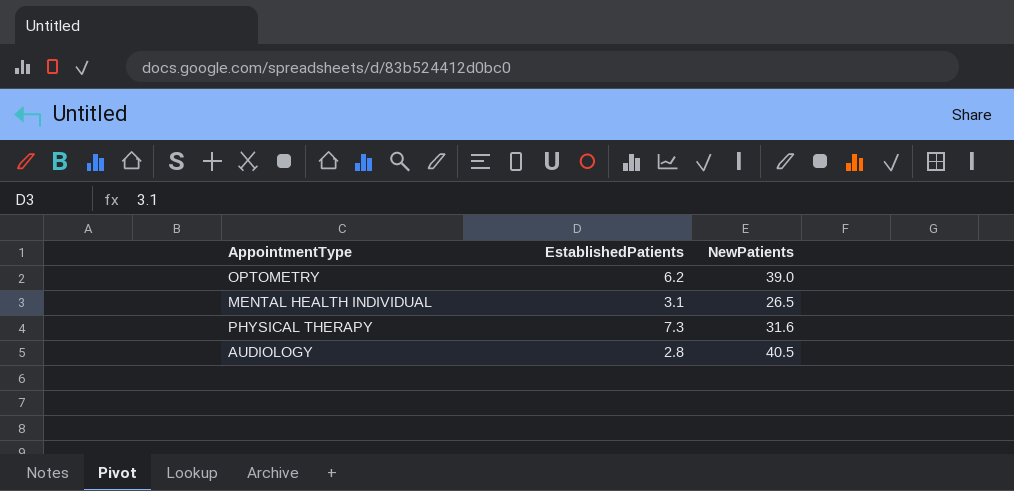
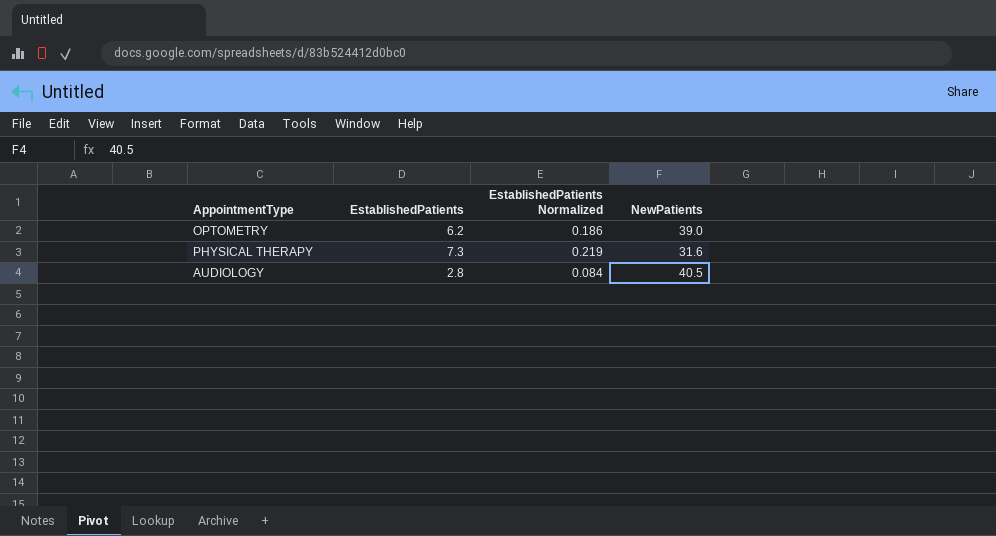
column EstablishedPatients Normalized | formula: none -> [EstablishedPatients] * 0.03
row MENTAL HEALTH INDIVIDUAL: 3.1 | 26.5 -> none

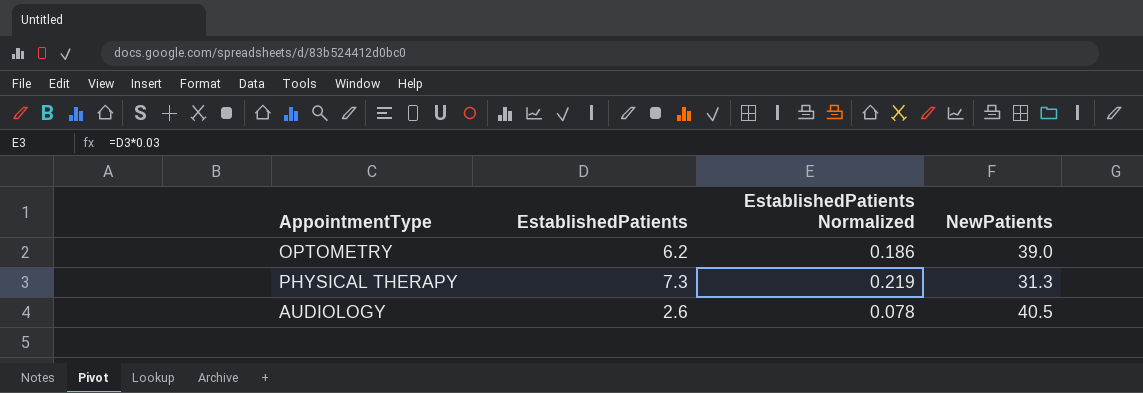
PHYSICAL THERAPY | NewPatients: 31.6 -> 31.3
AUDIOLOGY | EstablishedPatients: 2.8 -> 2.6
AUDIOLOGY | EstablishedPatients Normalized: 0.084 -> 0.078

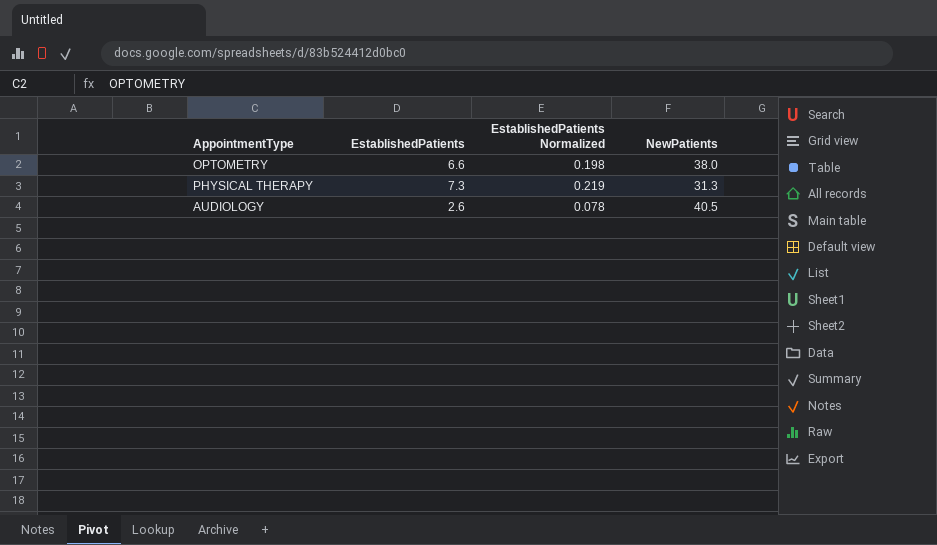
OPTOMETRY | EstablishedPatients: 6.2 -> 6.6
OPTOMETRY | EstablishedPatients Normalized: 0.186 -> 0.198
OPTOMETRY | NewPatients: 39.0 -> 38.0

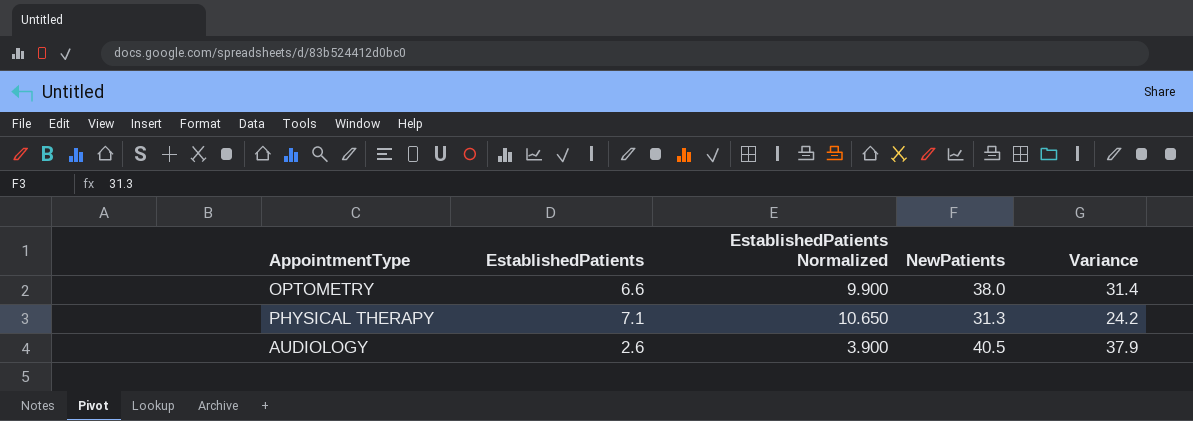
column EstablishedPatients Normalized | formula: [EstablishedPatients] * 0.03 -> [EstablishedPatients] * 1.5
column Variance | formula: none -> [NewPatients] - [EstablishedPatients]
PHYSICAL THERAPY | EstablishedPatients: 7.3 -> 7.1

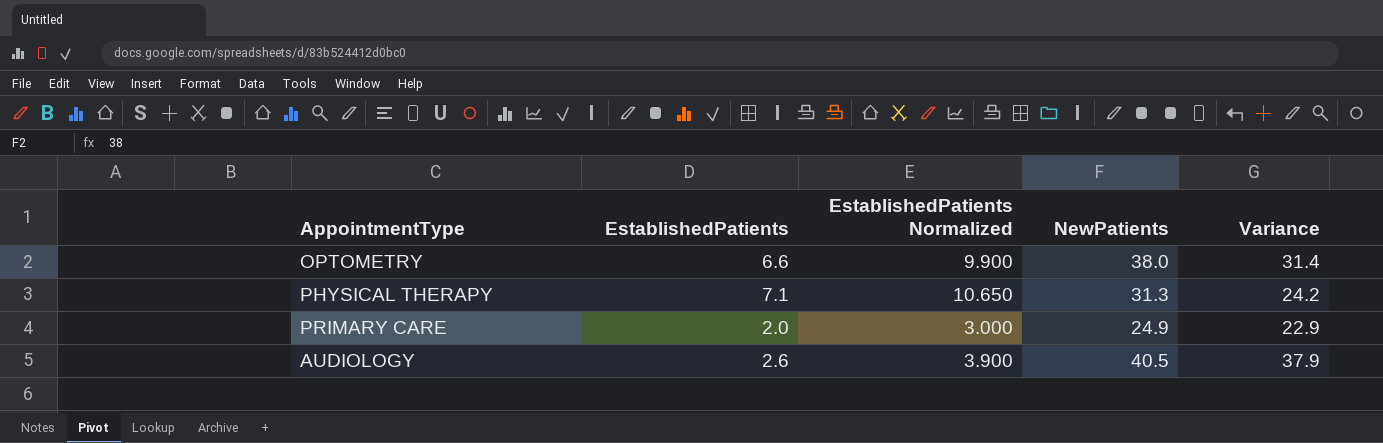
row PRIMARY CARE: none -> 2.0 | 3.000 | 24.9 | 22.9

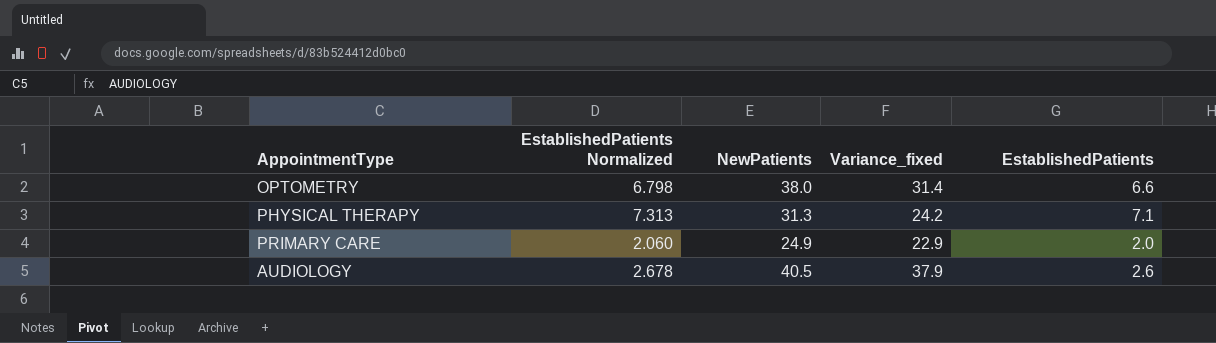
column EstablishedPatients Normalized | formula: [EstablishedPatients] * 1.5 -> [EstablishedPatients] * 1.03
column name: Variance -> Variance_fixed
column EstablishedPatients | position: 2 -> 5

